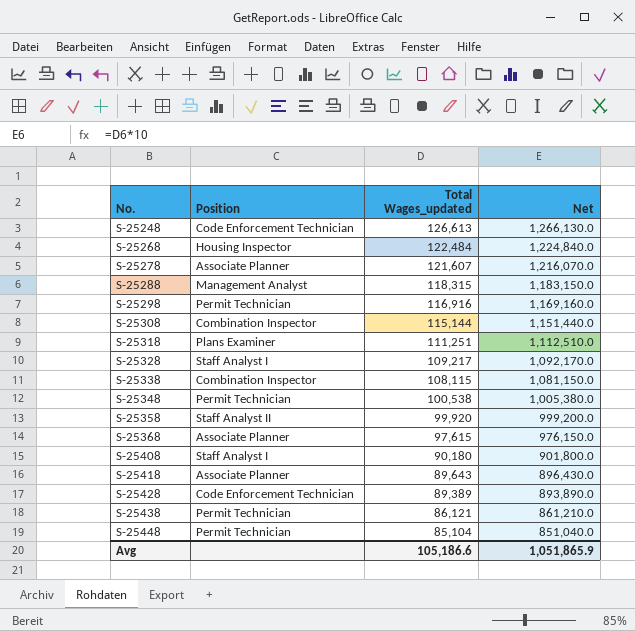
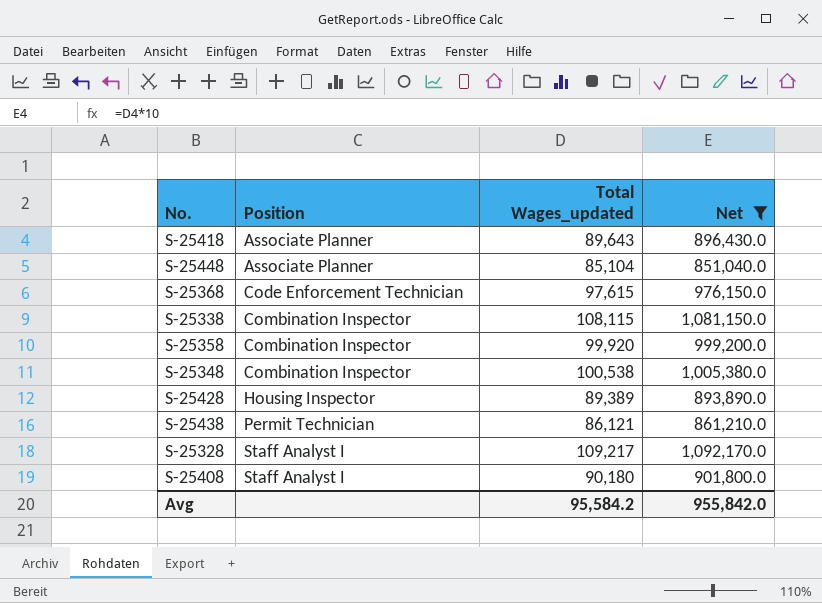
filter: none -> Net <= 1,092,170.0
row order: No. ascending -> Position ascending
S-25448 | Position: Permit Technician -> Associate Planner
S-25368 | Position: Associate Planner -> Code Enforcement Technician
S-25358 | Position: Staff Analyst II -> Combination Inspector
S-25348 | Position: Permit Technician -> Combination Inspector
S-25428 | Position: Code Enforcement Technician -> Housing Inspector
Avg | Total Wages_updated: 105,186.6 -> 95,584.2
Avg | Net: 1,051,865.9 -> 955,842.0

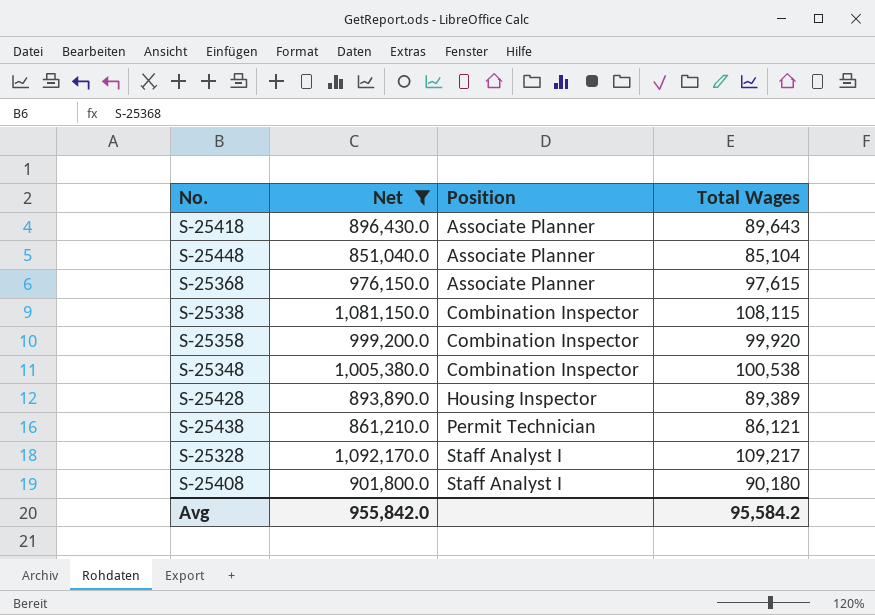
column Net | position: 4 -> 2
column name: Total Wages_updated -> Total Wages
S-25368 | Position: Code Enforcement Technician -> Associate Planner

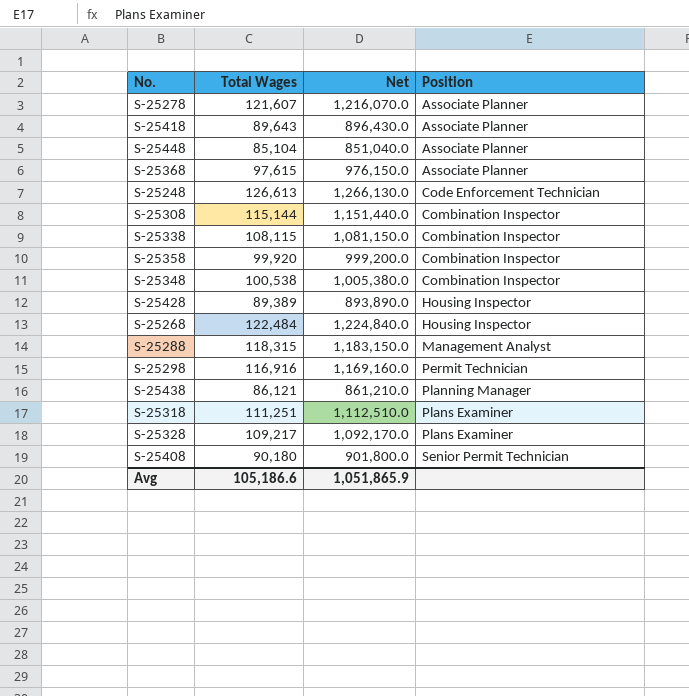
filter: Net <= 1,092,170.0 -> none
column Total Wages | position: 4 -> 2
S-25438 | Position: Permit Technician -> Planning Manager
S-25328 | Position: Staff Analyst I -> Plans Examiner
S-25408 | Position: Staff Analyst I -> Senior Permit Technician
Avg | Total Wages: 95,584.2 -> 105,186.6
Avg | Net: 955,842.0 -> 1,051,865.9

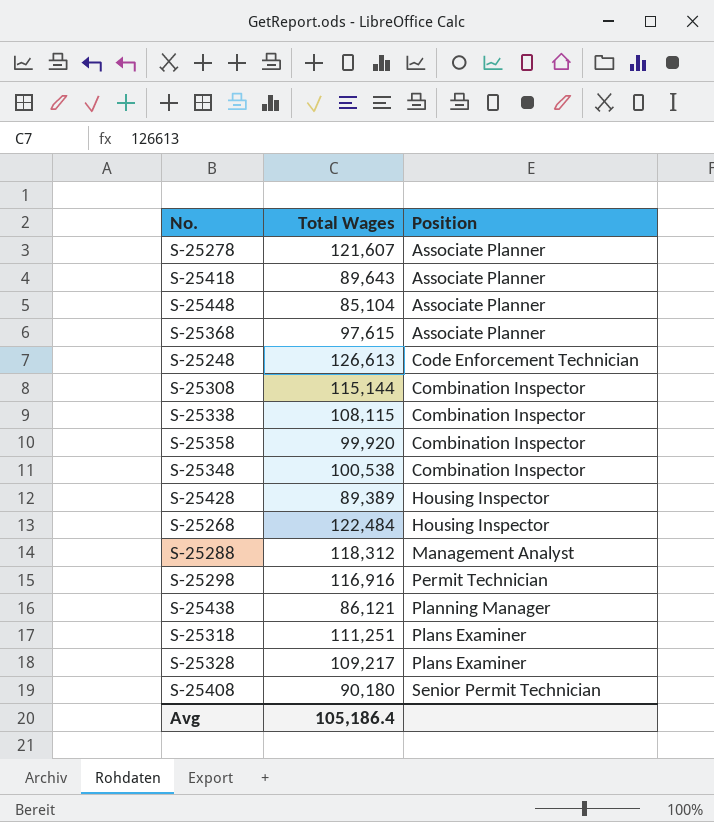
column Net | formula: [Total Wages] * 10 -> none
S-25288 | Total Wages: 118,315 -> 118,312
Avg | Total Wages: 105,186.6 -> 105,186.4

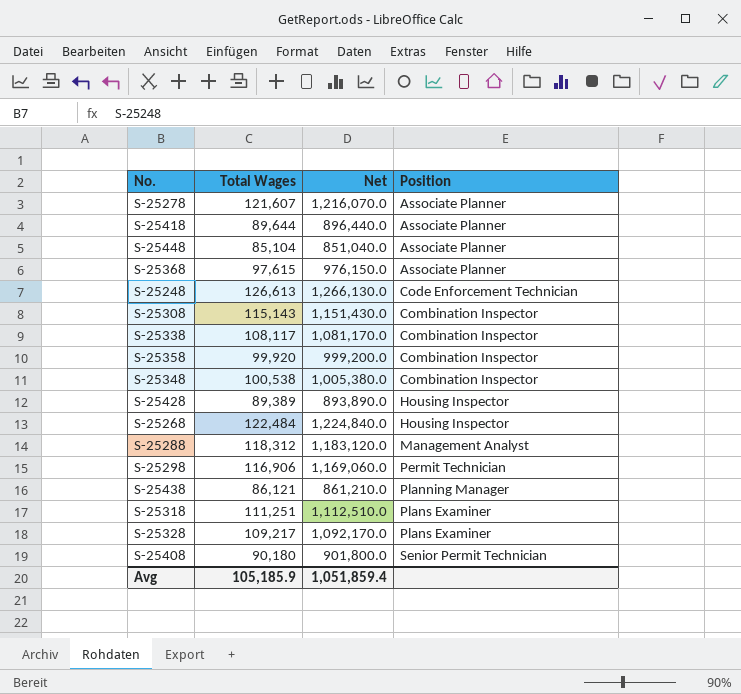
column Net | formula: none -> [Total Wages] * 10
S-25418 | Total Wages: 89,643 -> 89,644
S-25308 | Total Wages: 115,144 -> 115,143
S-25338 | Total Wages: 108,115 -> 108,117
S-25298 | Total Wages: 116,916 -> 116,906
Avg | Total Wages: 105,186.4 -> 105,185.9

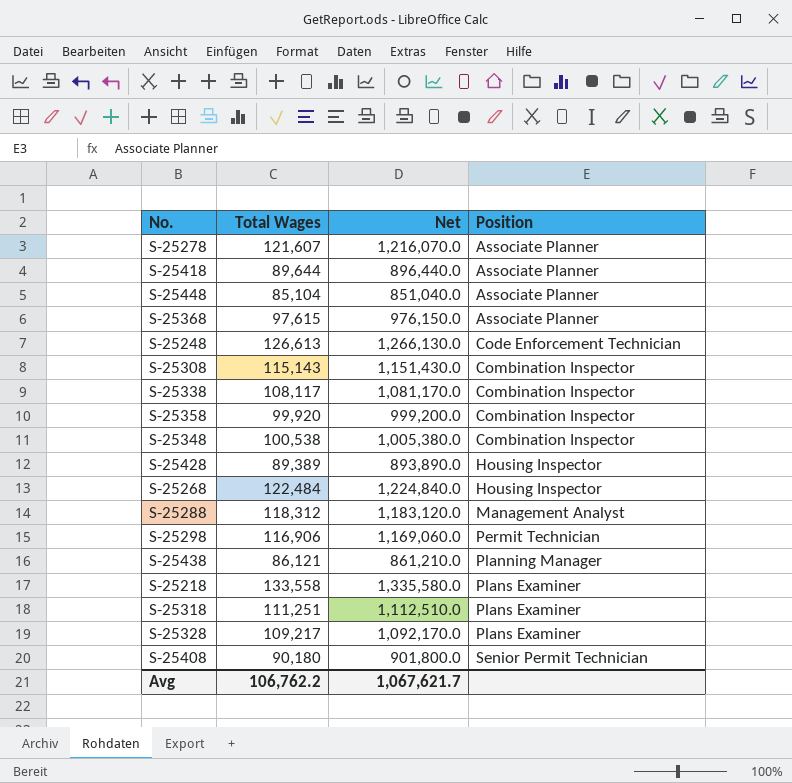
row S-25218: none -> 133,558 | 1,335,580.0 | Plans Examiner
Avg | Total Wages: 105,185.9 -> 106,762.2
Avg | Net: 1,051,859.4 -> 1,067,621.7

